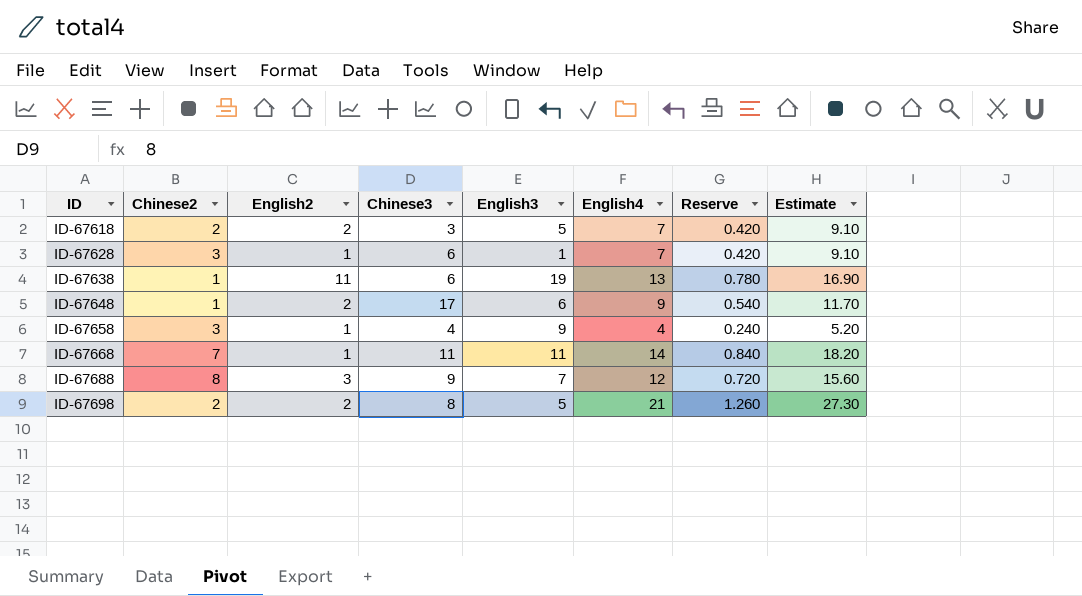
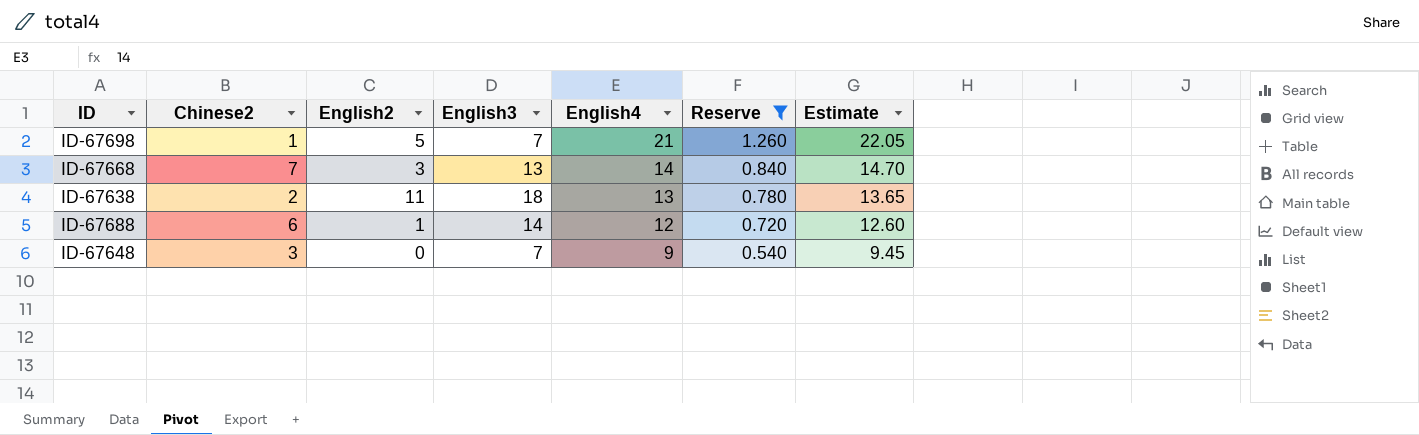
filter: none -> Reserve >= 0.540
row order: ID ascending -> English4 descending
column Chinese3 | position: 4 -> none
column Estimate | formula: [English4] * 1.3 -> [English4] * 1.05
ID-67698 | Chinese2: 2 -> 1
ID-67698 | English2: 2 -> 5
ID-67698 | English3: 5 -> 7
ID-67668 | English2: 1 -> 3
ID-67668 | English3: 11 -> 13
ID-67638 | Chinese2: 1 -> 2
ID-67638 | English3: 19 -> 18
ID-67688 | Chinese2: 8 -> 6
ID-67688 | English2: 3 -> 1
ID-67688 | English3: 7 -> 14
ID-67648 | Chinese2: 1 -> 3
ID-67648 | English2: 2 -> 0
ID-67648 | English3: 6 -> 7

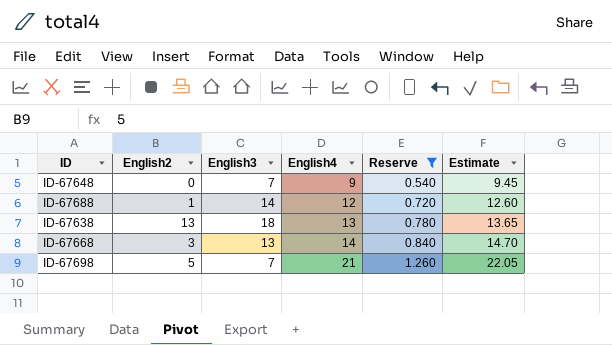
row order: English4 descending -> English4 ascending
column Chinese2 | position: 2 -> none
ID-67638 | English2: 11 -> 13

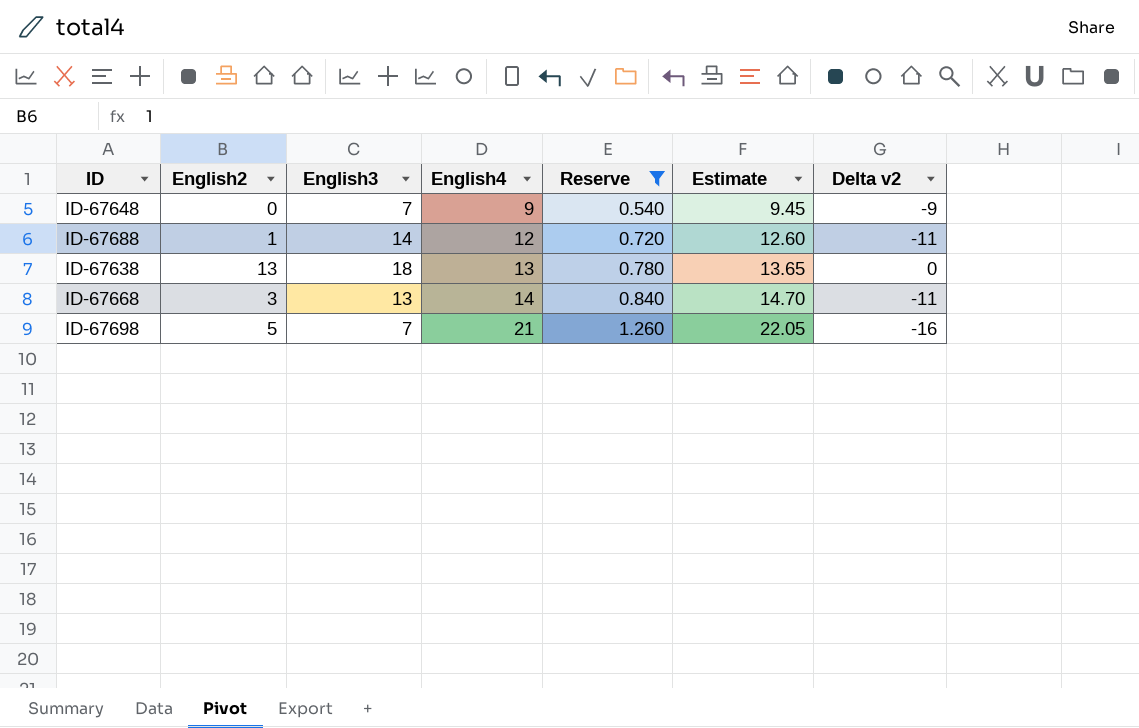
column Delta v2 | formula: none -> [English2] - [English4]

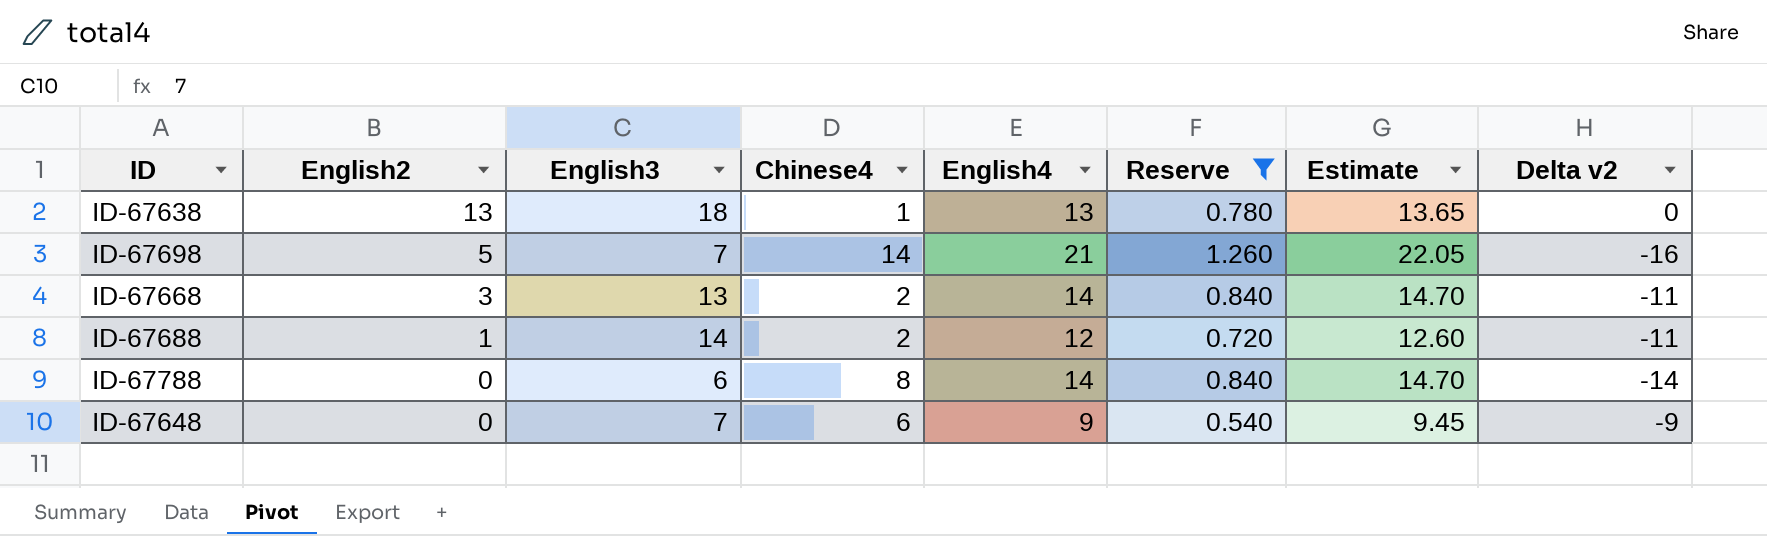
row order: English4 ascending -> English2 descending
column Chinese4 | position: none -> 4
row ID-67788: none -> 0 | 6 | 8 | 14 | 0.840 | 14.70 | -14

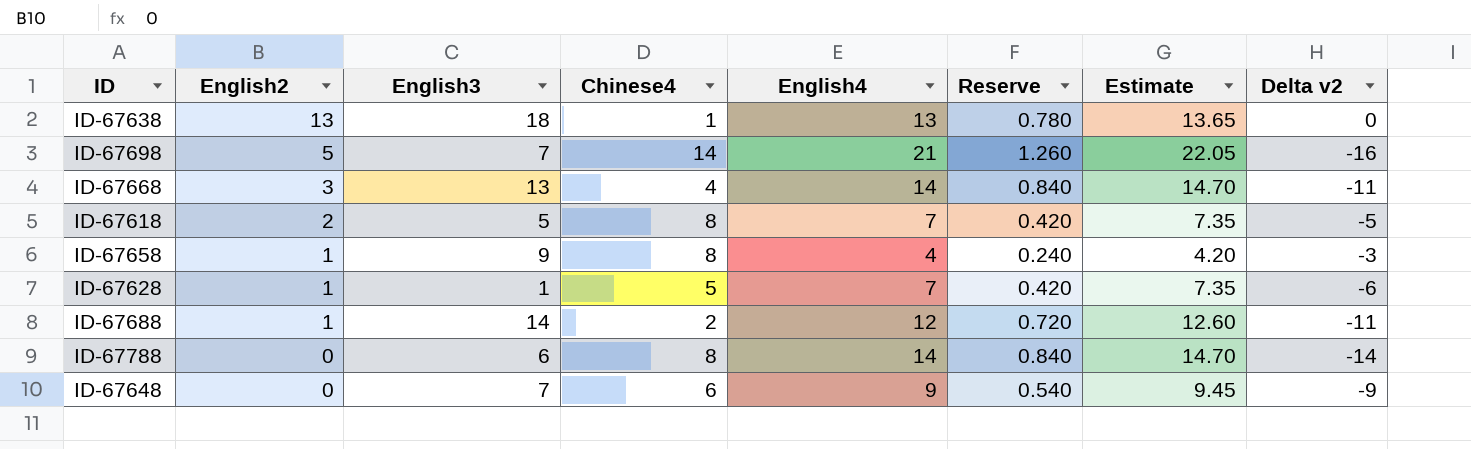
filter: Reserve >= 0.540 -> none
ID-67668 | Chinese4: 2 -> 4

